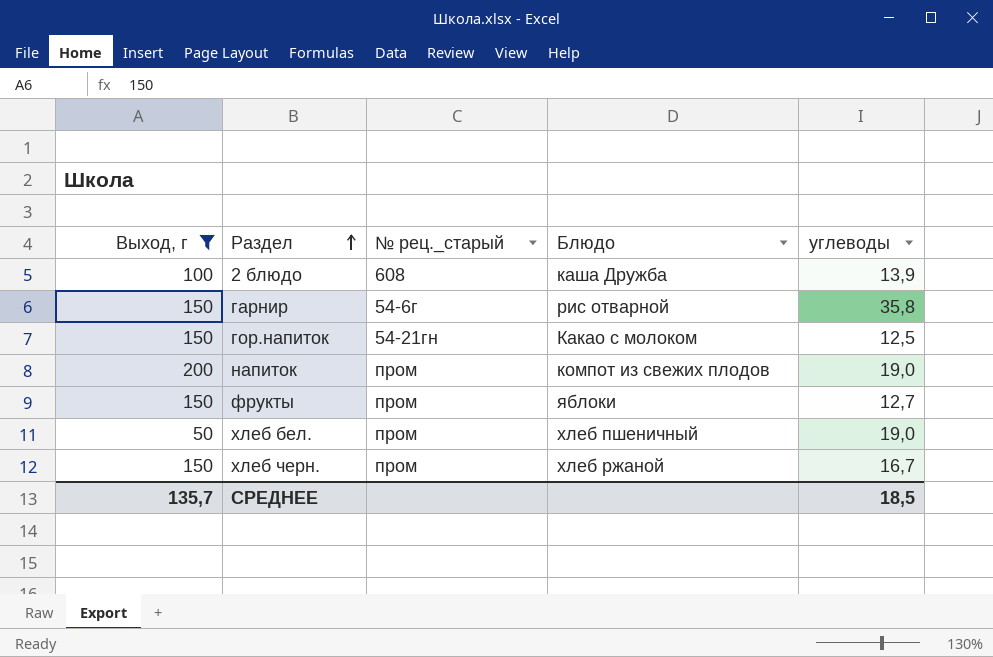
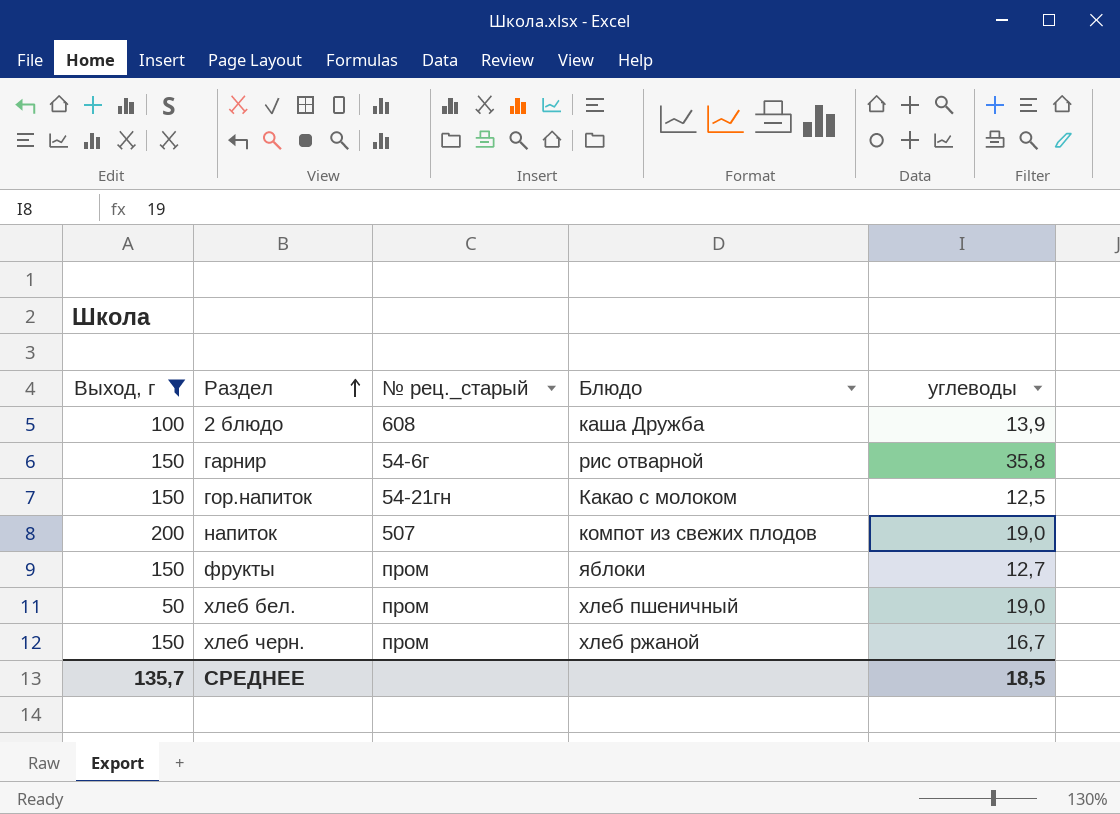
напиток | № рец._старый: пром -> 507

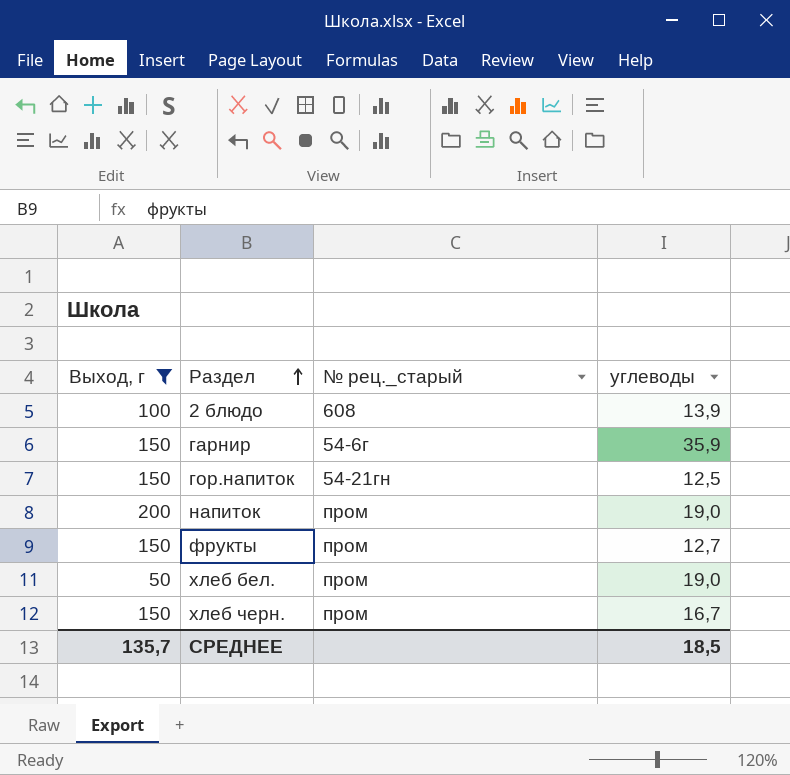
column Блюдо | position: 4 -> none
гарнир | углеводы: 35,8 -> 35,9
напиток | № рец._старый: 507 -> пром

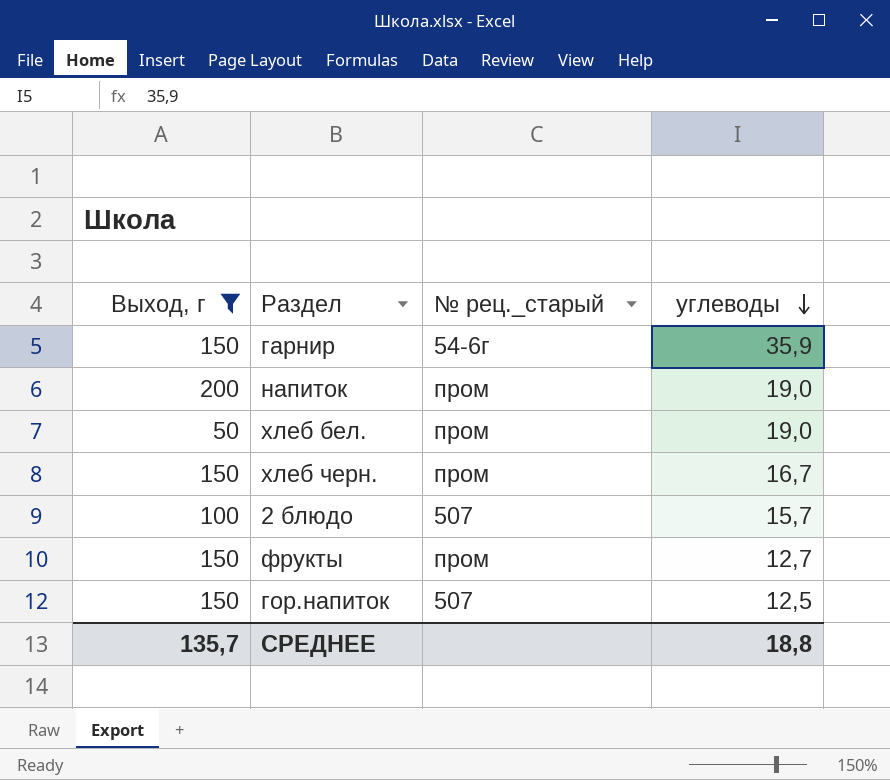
row order: Раздел ascending -> углеводы descending
2 блюдо | № рец._старый: 608 -> 507
2 блюдо | углеводы: 13,9 -> 15,7
гор.напиток | № рец._старый: 54-21гн -> 507
СРЕДНЕЕ | углеводы: 18,5 -> 18,8

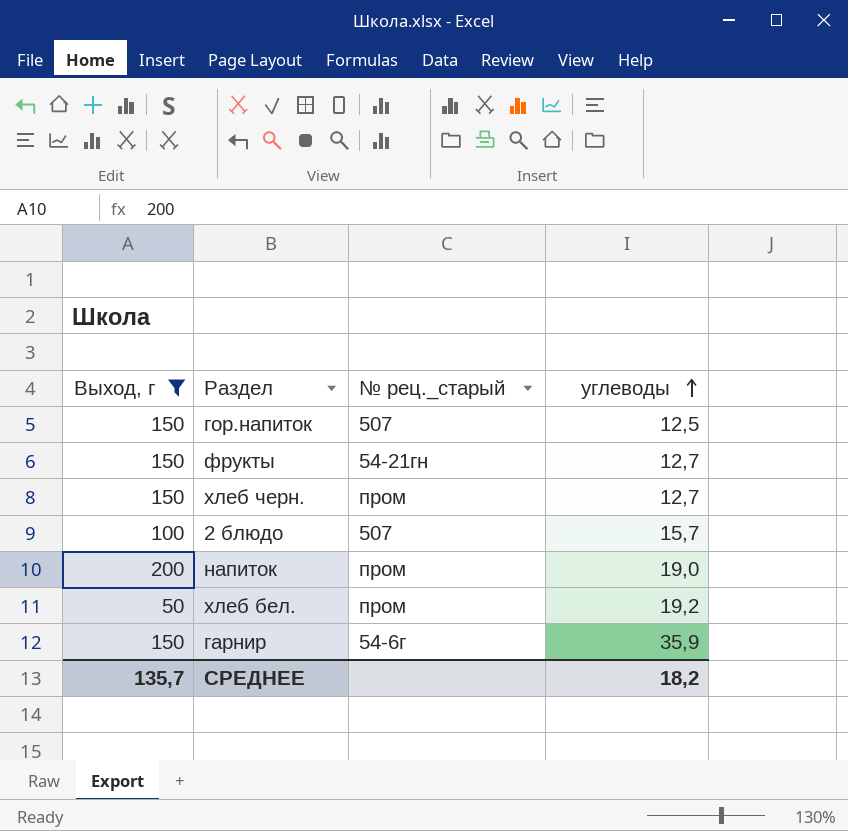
row order: углеводы descending -> углеводы ascending
фрукты | № рец._старый: пром -> 54-21гн
хлеб черн. | углеводы: 16,7 -> 12,7
хлеб бел. | углеводы: 19,0 -> 19,2
СРЕДНЕЕ | углеводы: 18,8 -> 18,2

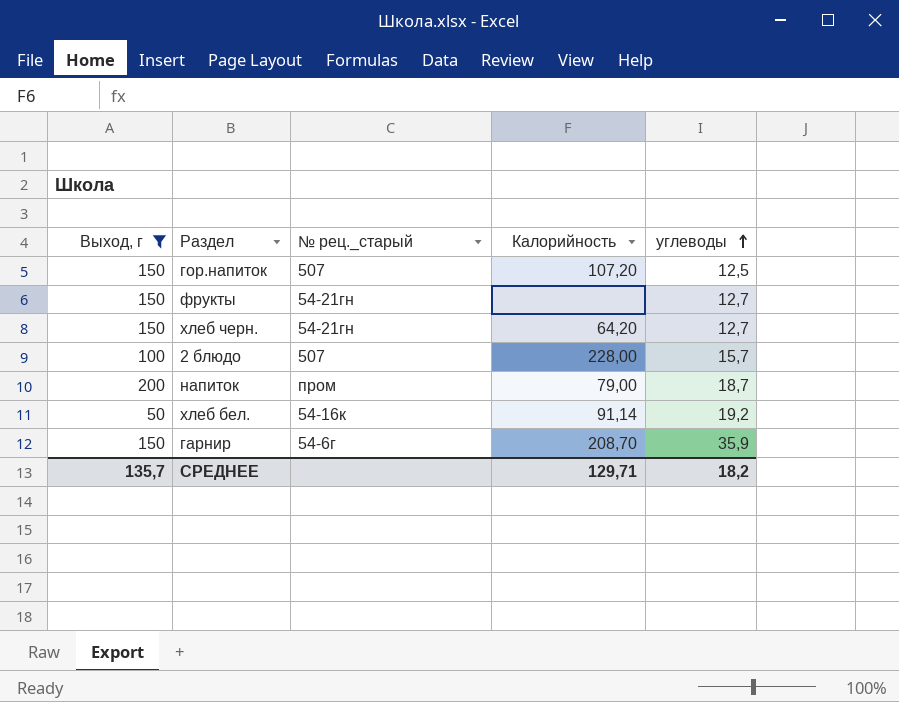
column Калорийность | position: none -> 4
хлеб черн. | № рец._старый: пром -> 54-21гн
напиток | углеводы: 19,0 -> 18,7
хлеб бел. | № рец._старый: пром -> 54-16к

